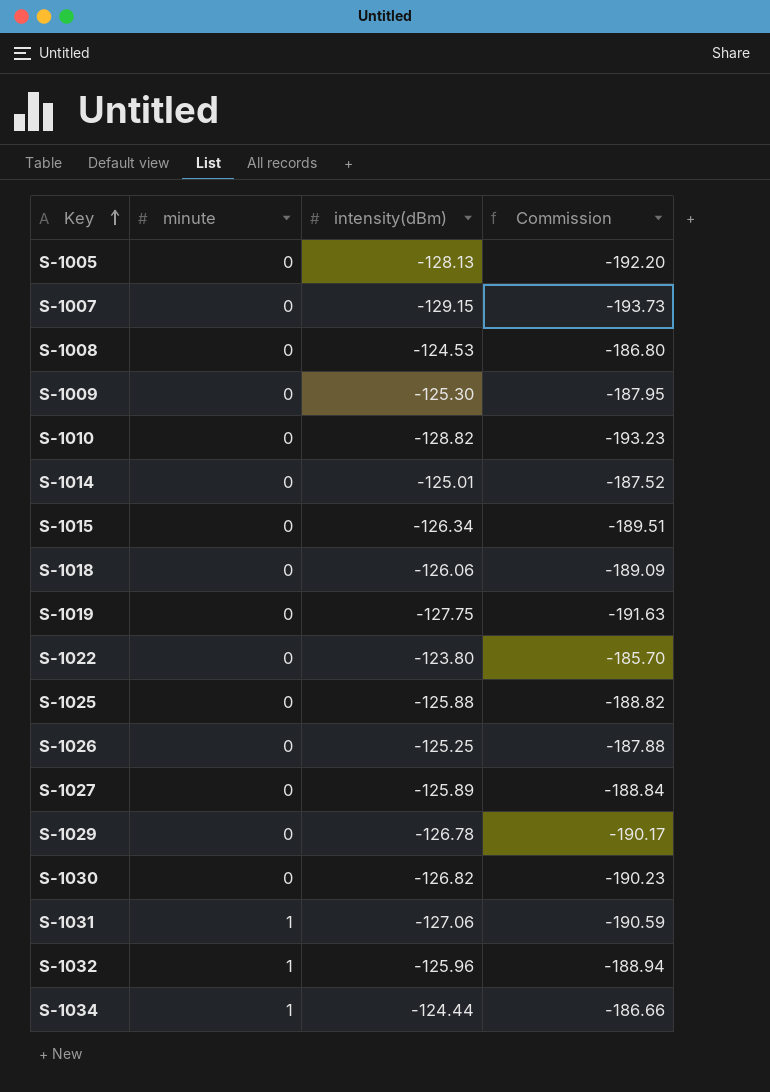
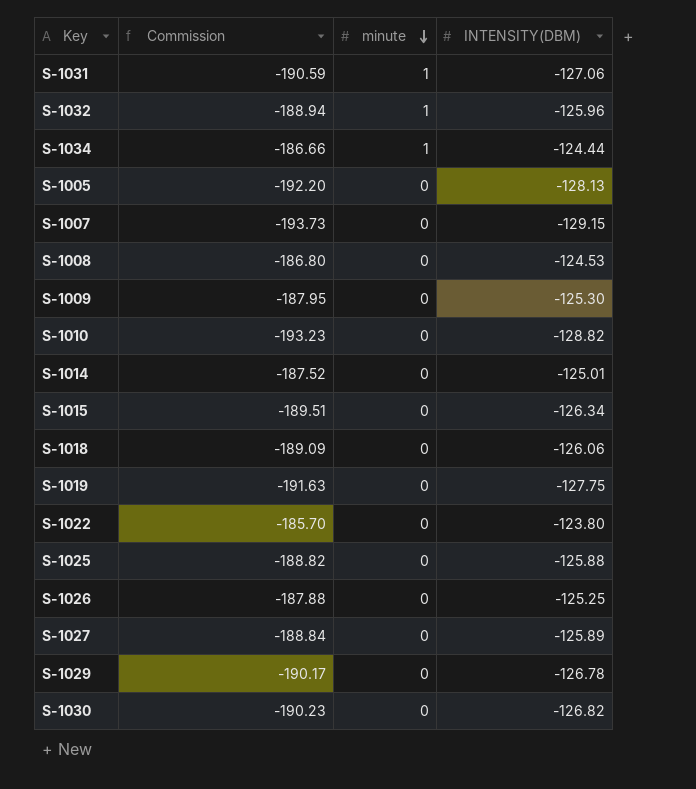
row order: Key ascending -> minute descending
column Commission | position: 4 -> 2
column name: intensity(dBm) -> INTENSITY(DBM)

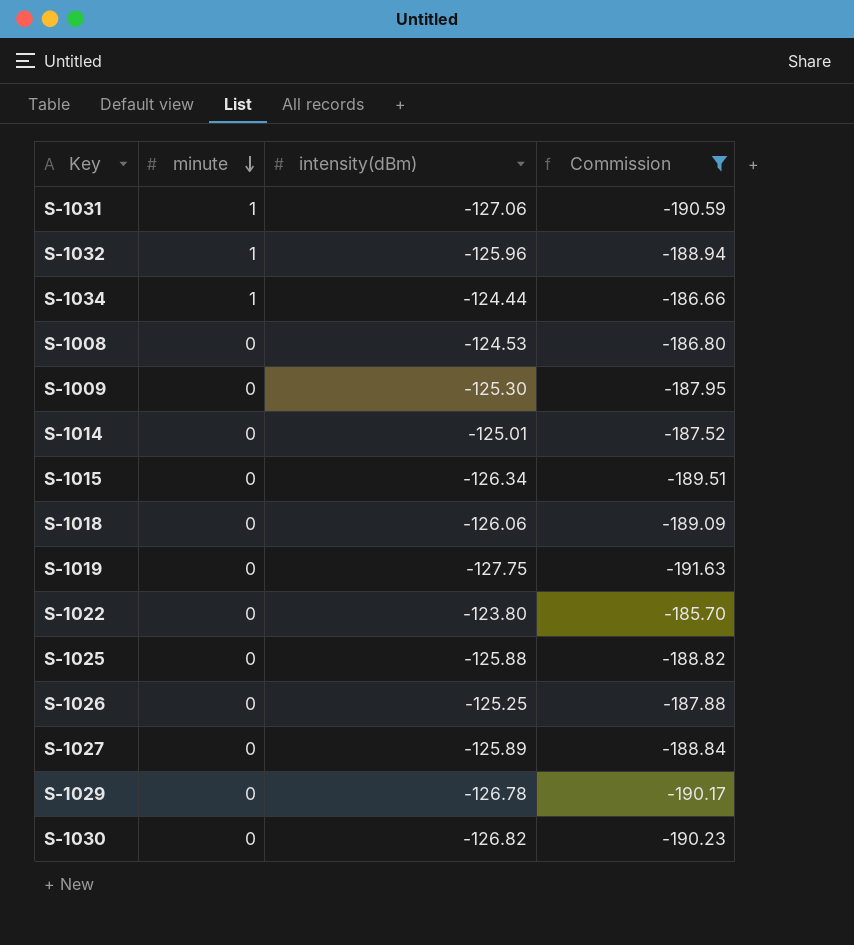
filter: none -> Commission >= -191.63
column name: INTENSITY(DBM) -> intensity(dBm)
column Commission | position: 2 -> 4

